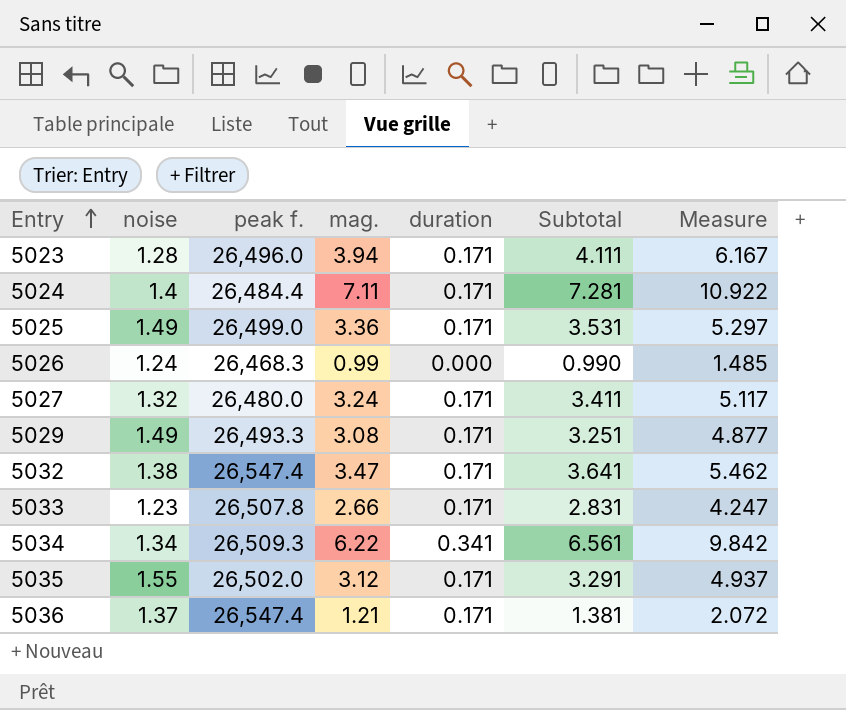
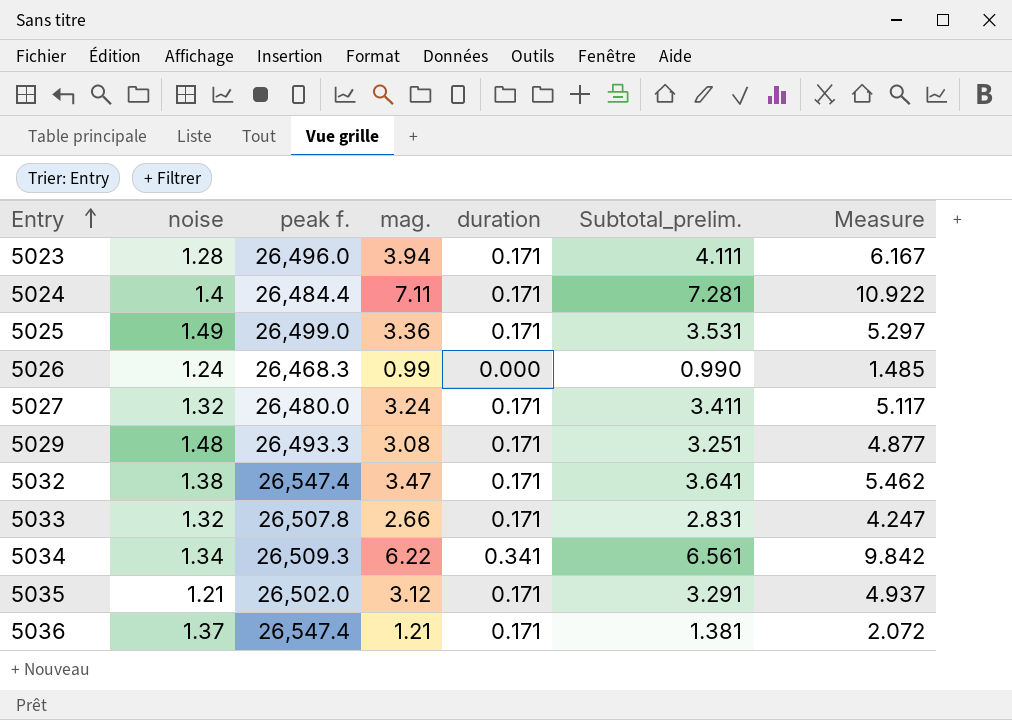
column name: Subtotal -> Subtotal_prelim.
5029 | noise: 1.49 -> 1.48
5033 | noise: 1.23 -> 1.32
5035 | noise: 1.55 -> 1.21

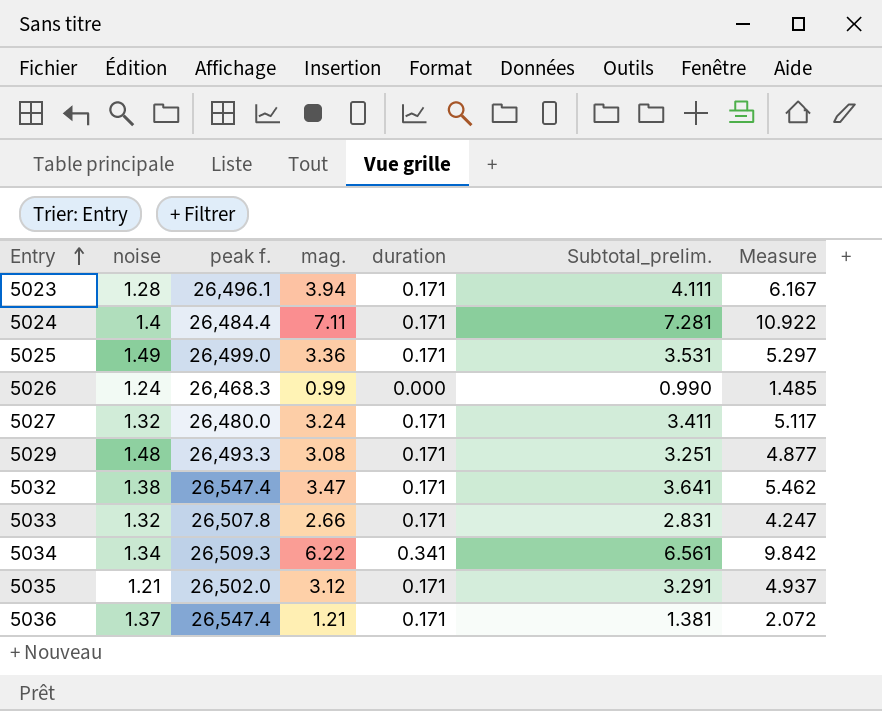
5023 | peak f.: 26,496.0 -> 26,496.1

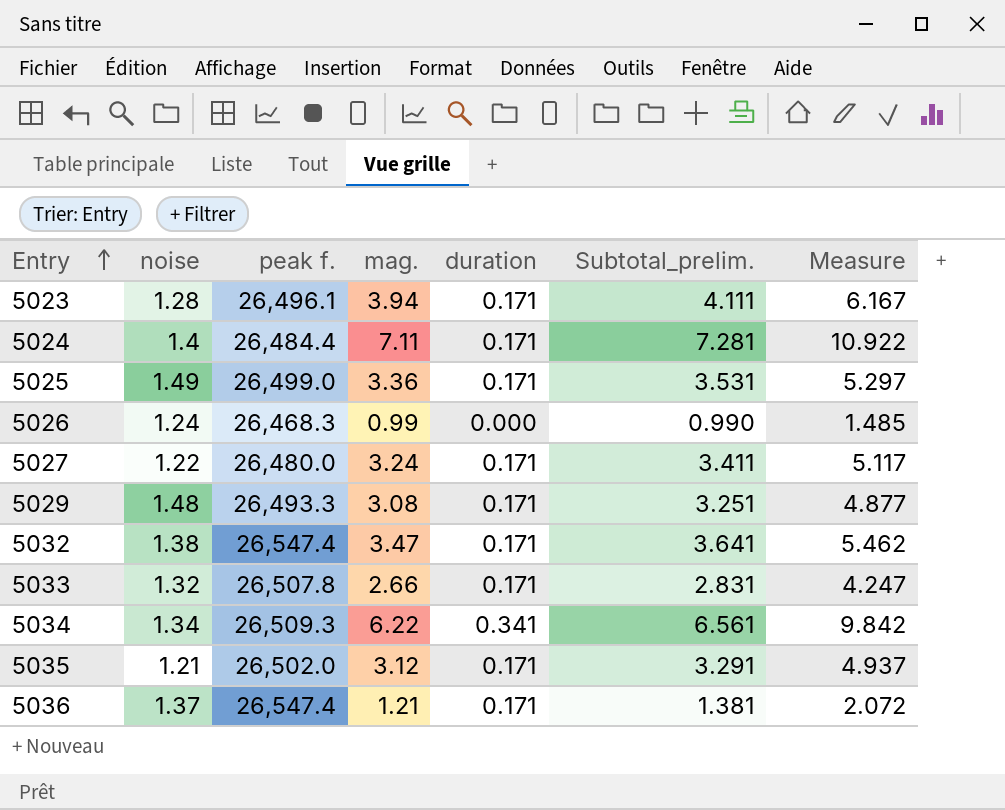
5027 | noise: 1.32 -> 1.22

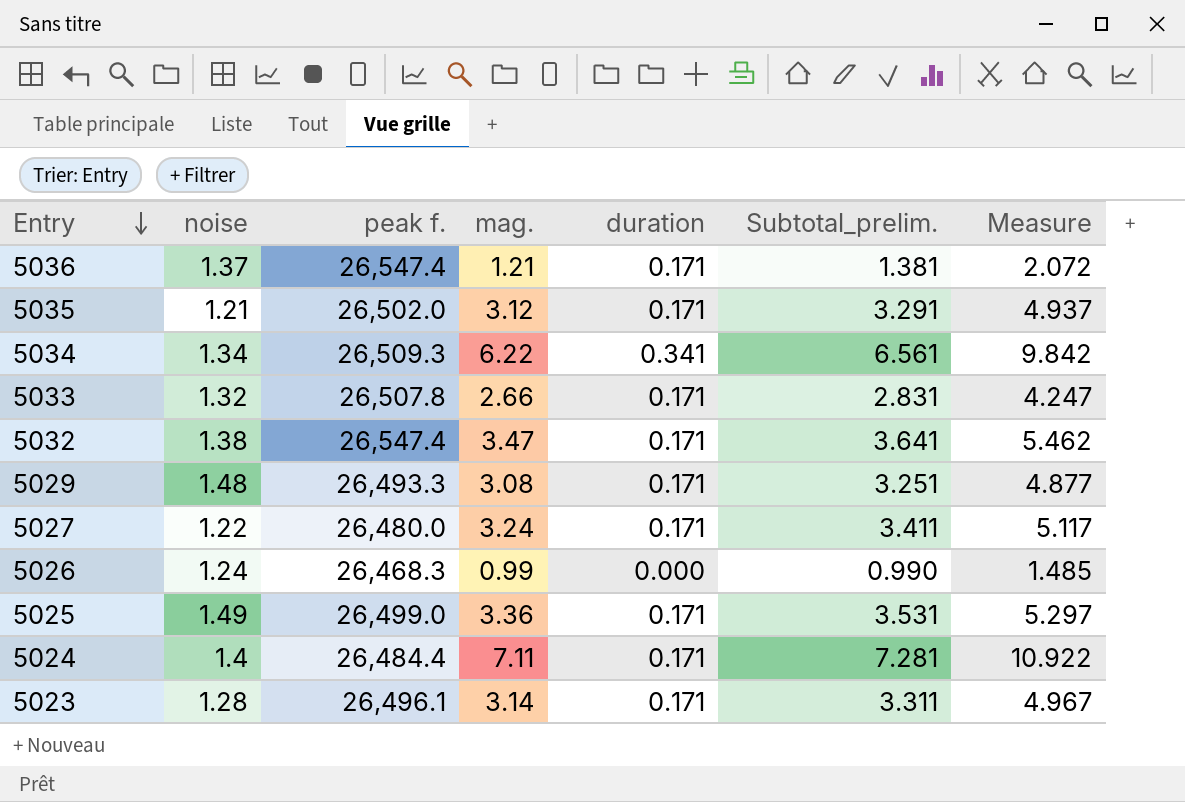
row order: Entry ascending -> Entry descending
5023 | mag.: 3.94 -> 3.14
5023 | Subtotal_prelim.: 4.111 -> 3.311
5023 | Measure: 6.167 -> 4.967

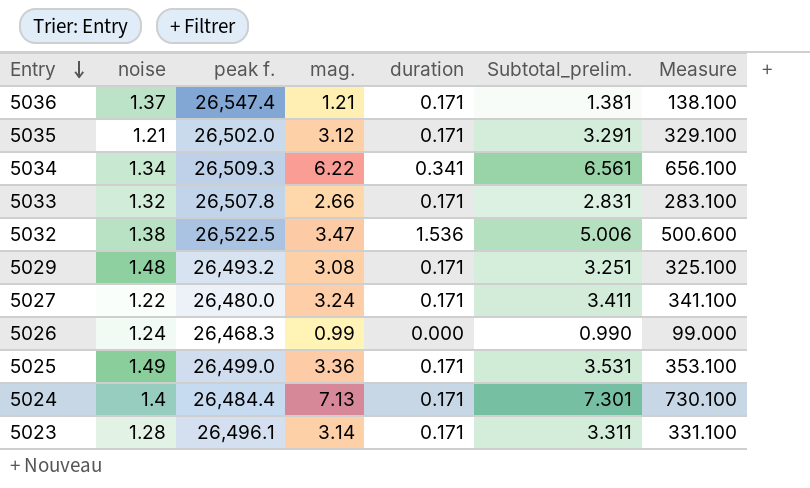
column Measure | formula: [Subtotal_prelim.] * 1.5 -> [Subtotal_prelim.] * 100
5032 | peak f.: 26,547.4 -> 26,522.5
5032 | duration: 0.171 -> 1.536
5032 | Subtotal_prelim.: 3.641 -> 5.006
5029 | peak f.: 26,493.3 -> 26,493.2
5024 | mag.: 7.11 -> 7.13
5024 | Subtotal_prelim.: 7.281 -> 7.301

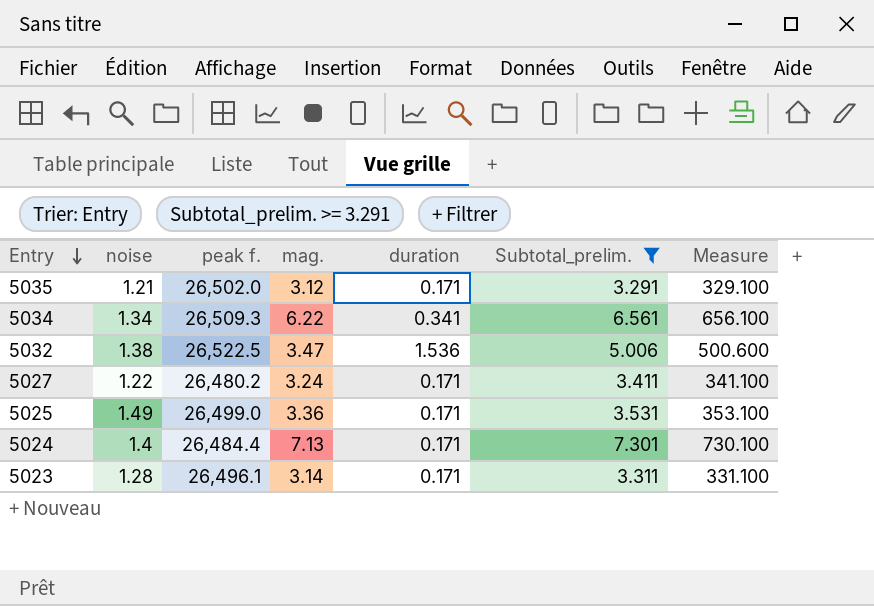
filter: none -> Subtotal_prelim. >= 3.291
5027 | peak f.: 26,480.0 -> 26,480.2

